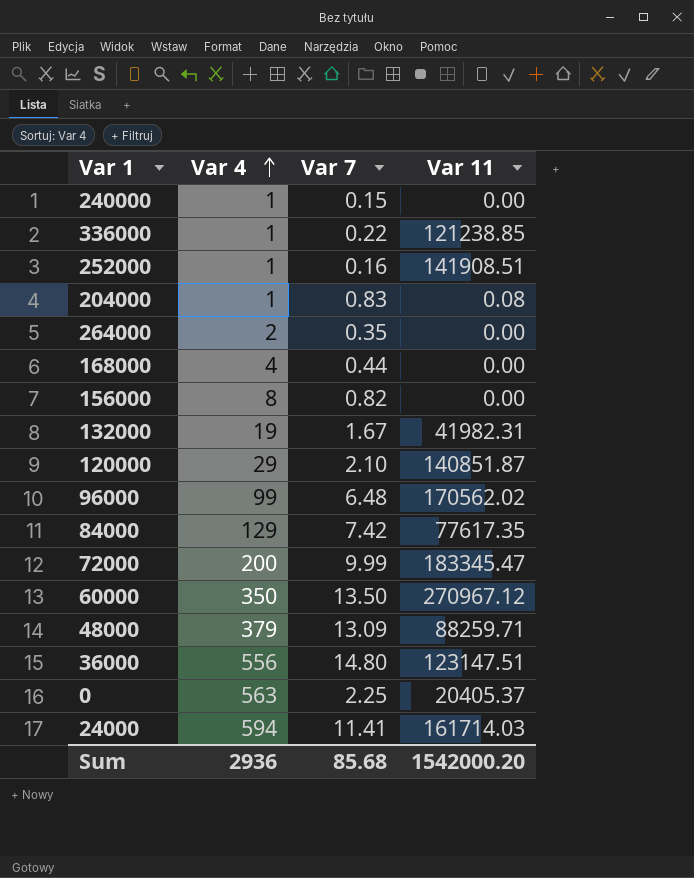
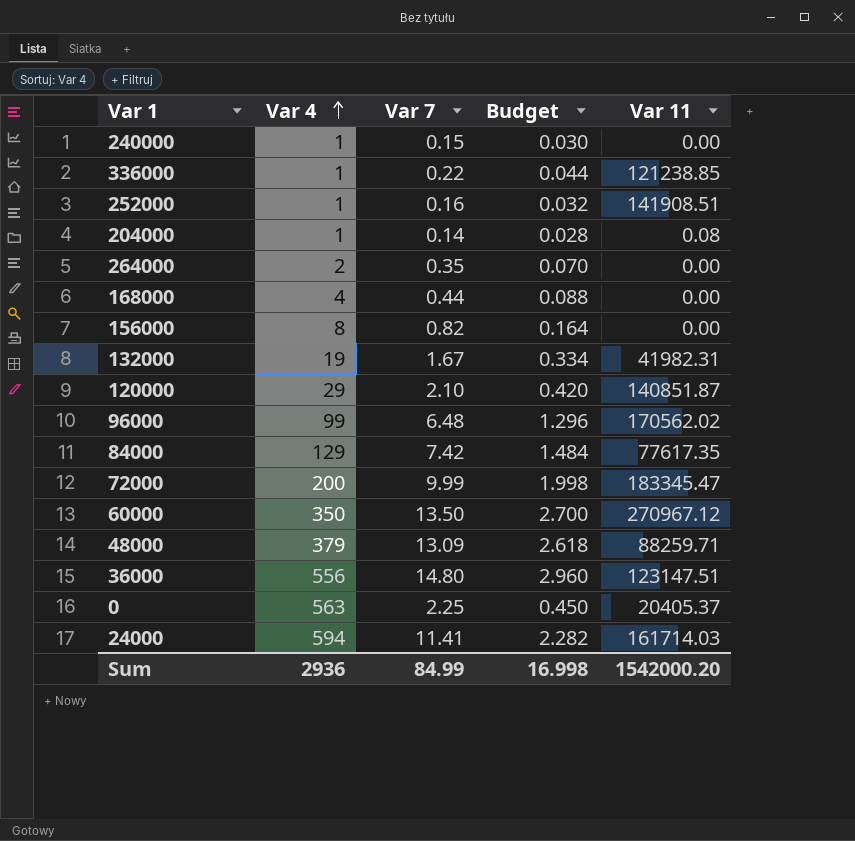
column Budget | formula: none -> [Var 7] * 0.2
204000 | Var 7: 0.83 -> 0.14
Sum | Var 7: 85.68 -> 84.99

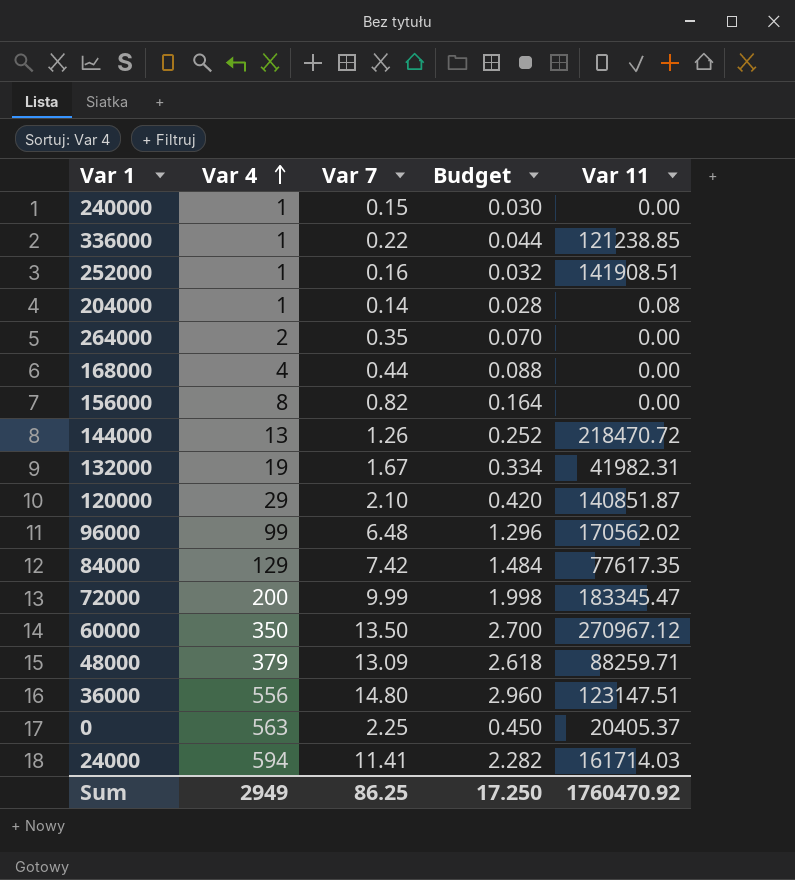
row 144000: none -> 13 | 1.26 | 0.252 | 218470.72
Sum | Var 4: 2936 -> 2949
Sum | Var 7: 84.99 -> 86.25
Sum | Budget: 16.998 -> 17.250
Sum | Var 11: 1542000.20 -> 1760470.92

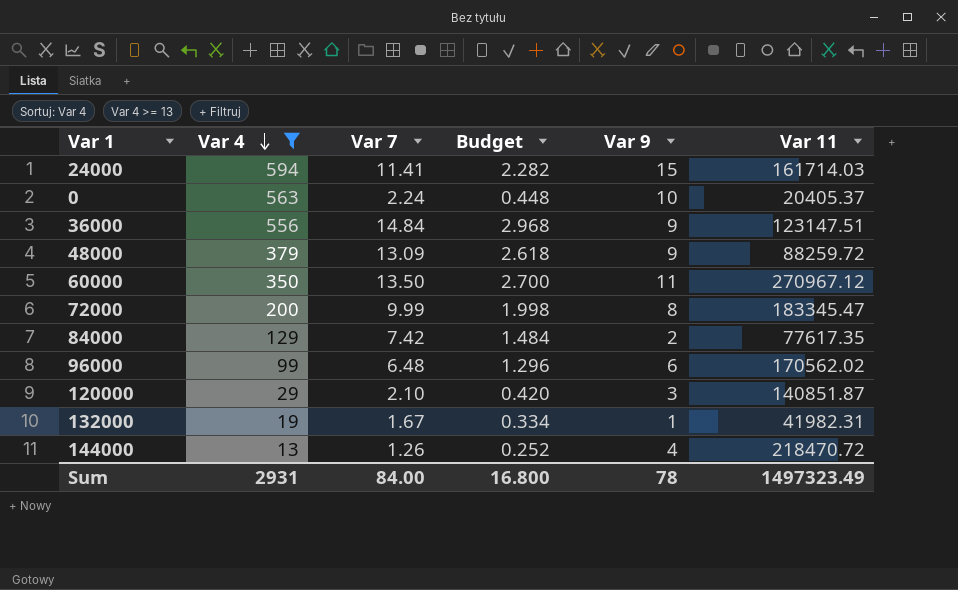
filter: none -> Var 4 >= 13
row order: Var 4 ascending -> Var 4 descending
column Var 9 | position: none -> 5
0 | Var 7: 2.25 -> 2.24
0 | Budget: 0.450 -> 0.448
36000 | Var 7: 14.80 -> 14.84
36000 | Budget: 2.960 -> 2.968
48000 | Var 11: 88259.71 -> 88259.72
Sum | Var 4: 2949 -> 2931
Sum | Var 7: 86.25 -> 84.00
Sum | Budget: 17.250 -> 16.800
Sum | Var 11: 1760470.92 -> 1497323.49

